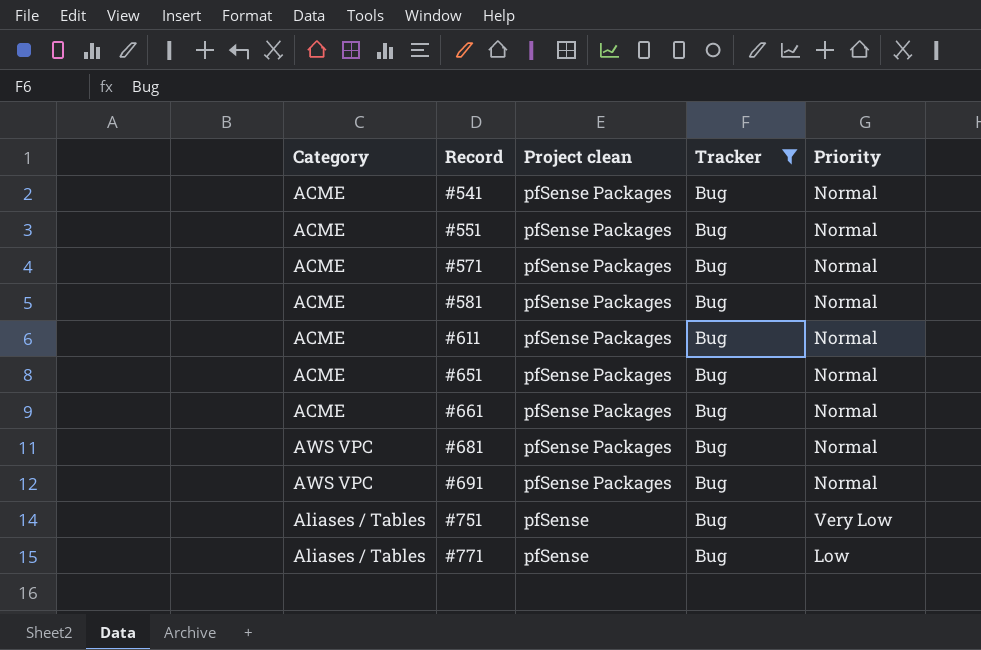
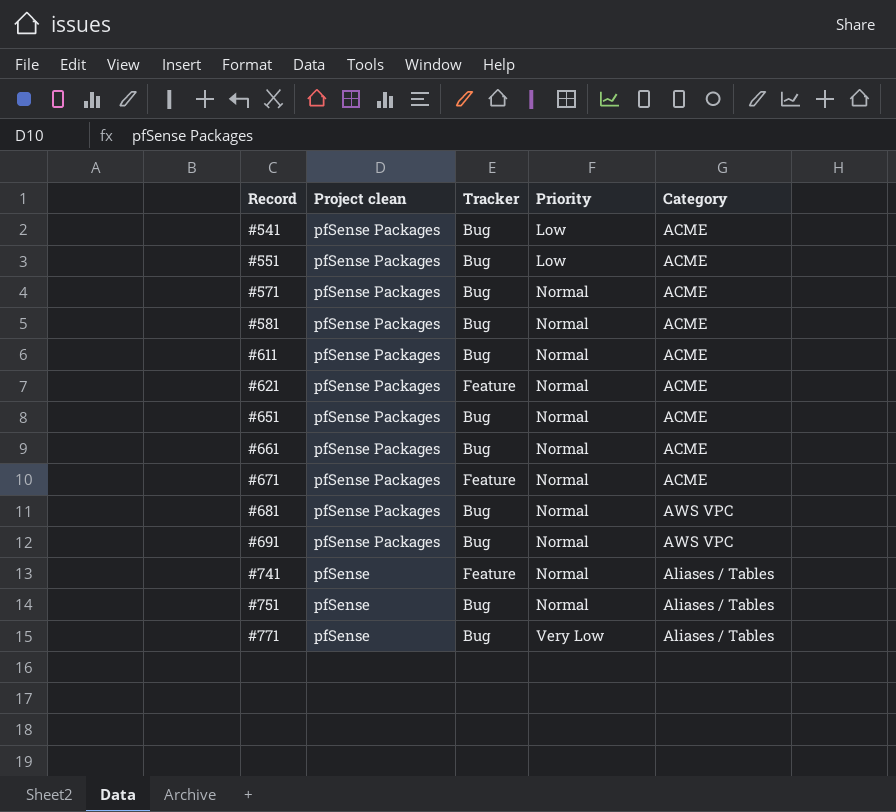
filter: Tracker = Bug -> none
column Category | position: 1 -> 5
#541 | Priority: Normal -> Low
#551 | Priority: Normal -> Low
#751 | Priority: Very Low -> Normal
#771 | Priority: Low -> Very Low

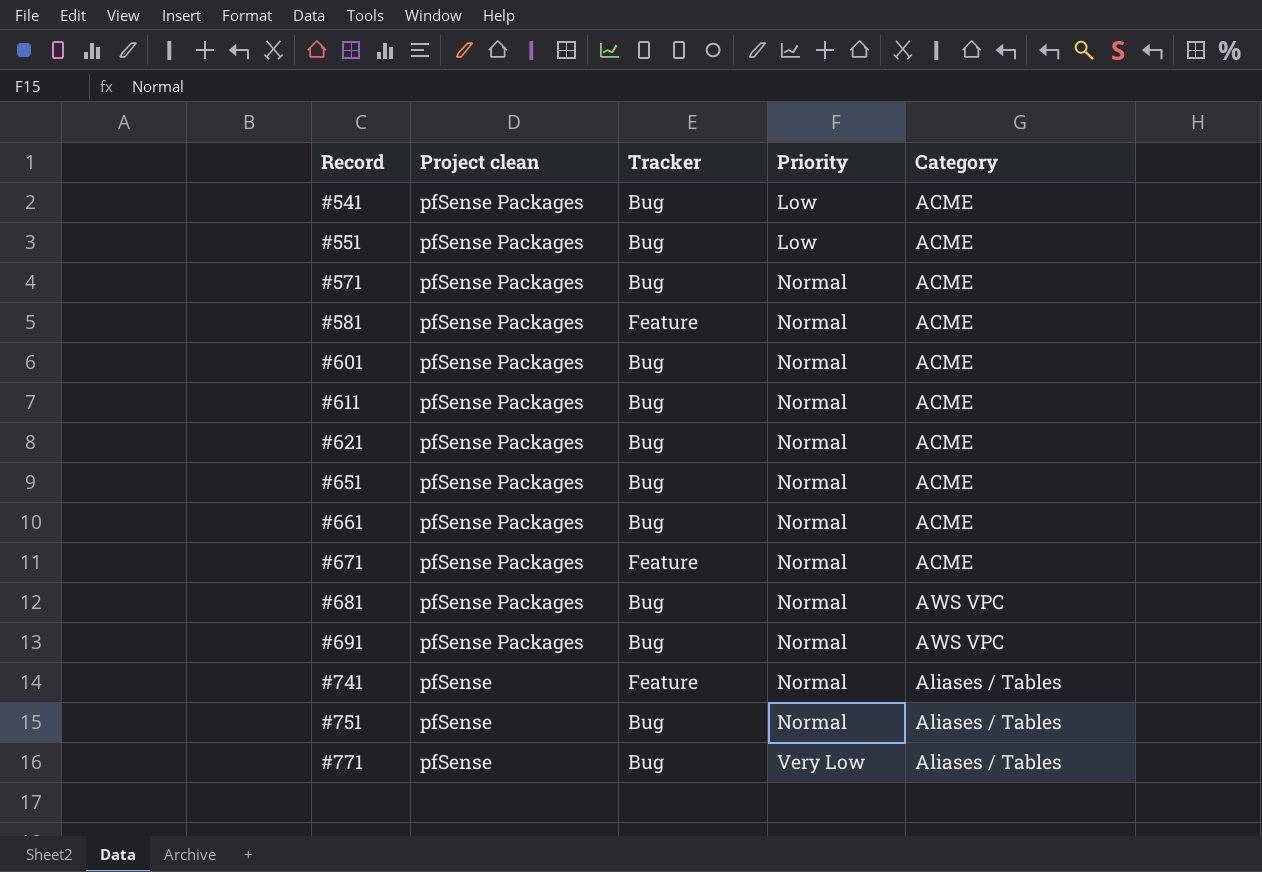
#581 | Tracker: Bug -> Feature
row #601: none -> pfSense Packages | Bug | Normal | ACME
#621 | Tracker: Feature -> Bug

